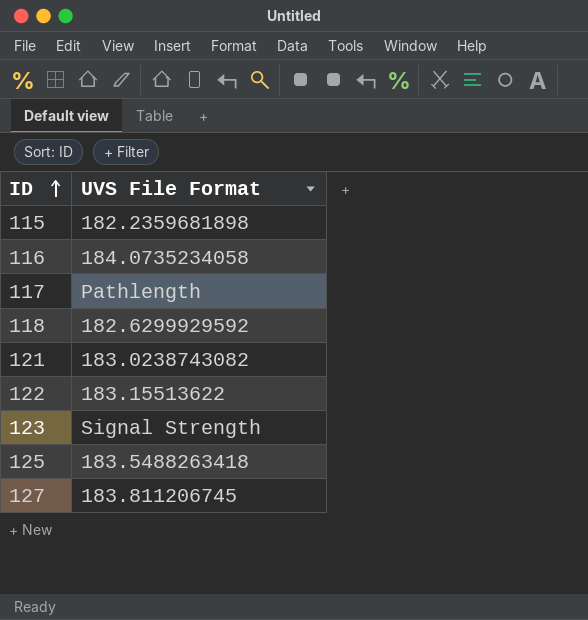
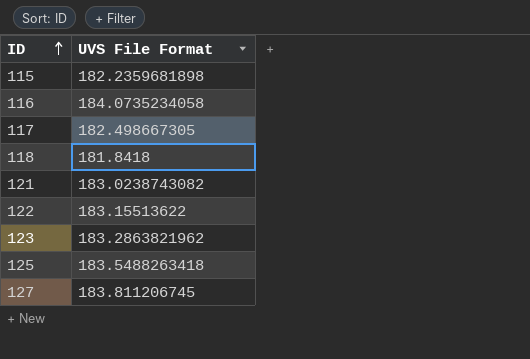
117 | UVS File Format: Pathlength -> 182.498667305
118 | UVS File Format: 182.6299929592 -> 181.8418
123 | UVS File Format: Signal Strength -> 183.2863821962

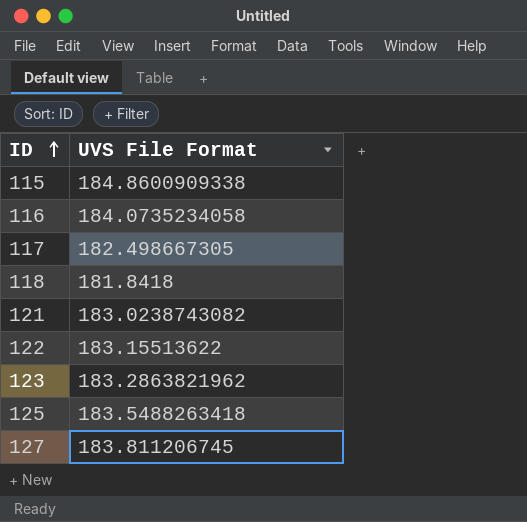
115 | UVS File Format: 182.2359681898 -> 184.8600909338

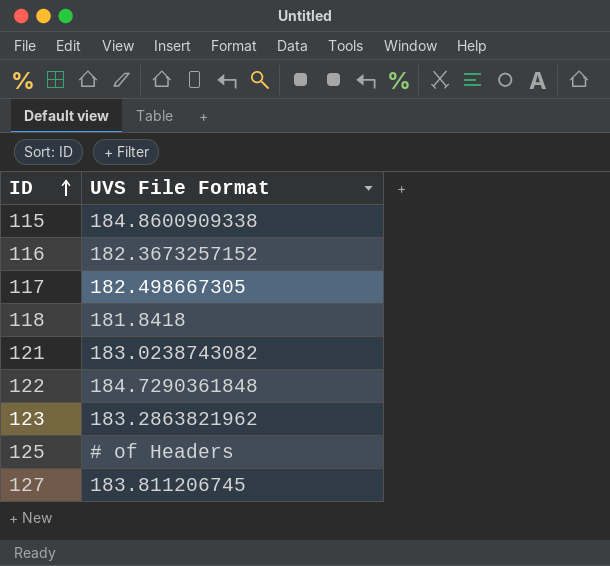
116 | UVS File Format: 184.0735234058 -> 182.3673257152
122 | UVS File Format: 183.15513622 -> 184.7290361848
125 | UVS File Format: 183.5488263418 -> # of Headers

